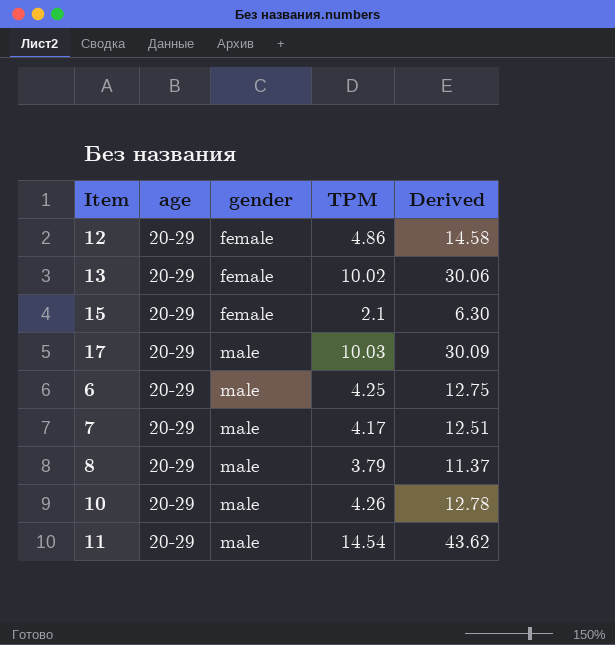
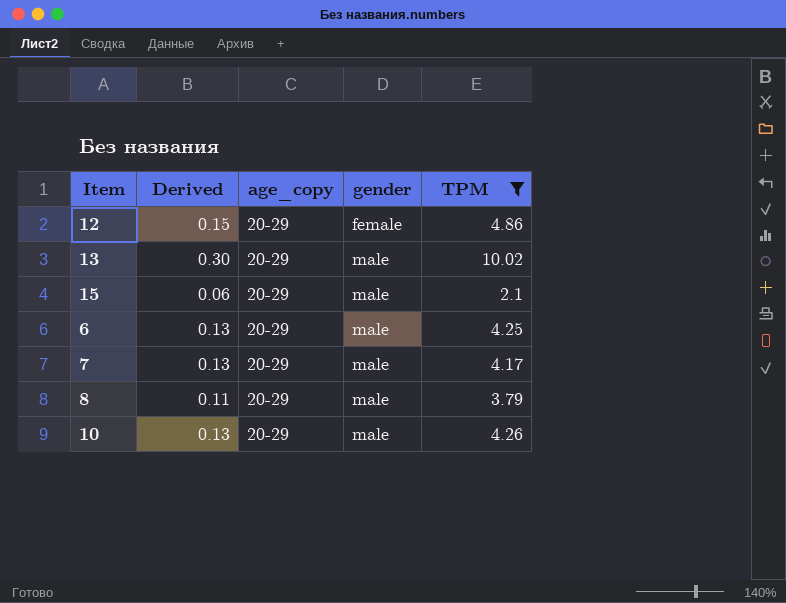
filter: none -> TPM <= 10.02
column Derived | formula: [TPM] * 3 -> [TPM] * 0.03
column Derived | position: 5 -> 2
column name: age -> age_copy
13 | gender: female -> male
15 | gender: female -> male

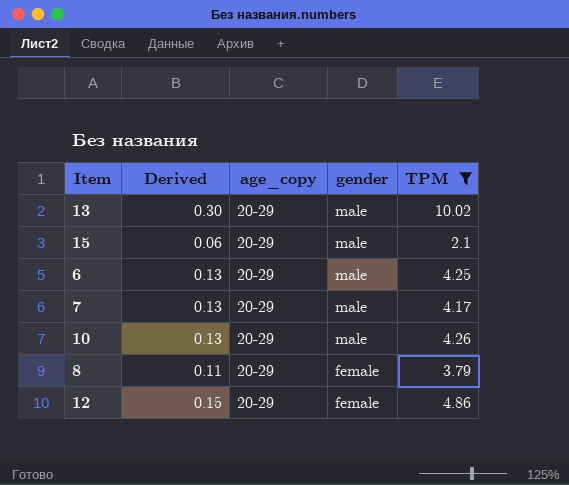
row order: gender ascending -> gender descending
8 | gender: male -> female

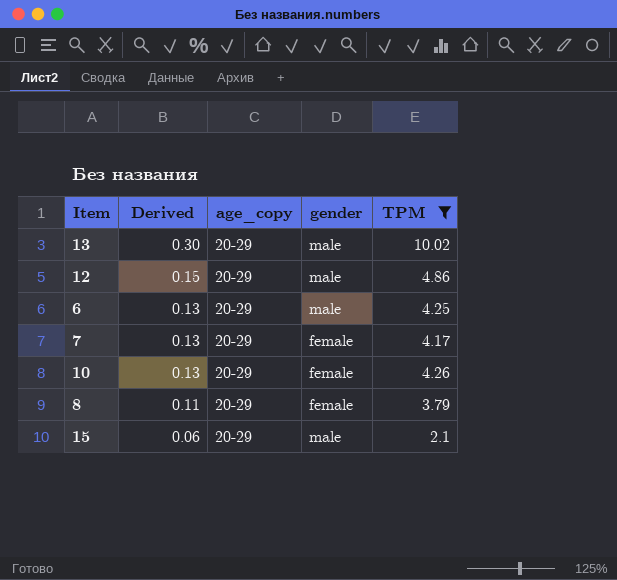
row order: gender descending -> Derived descending
12 | gender: female -> male
7 | gender: male -> female
10 | gender: male -> female

